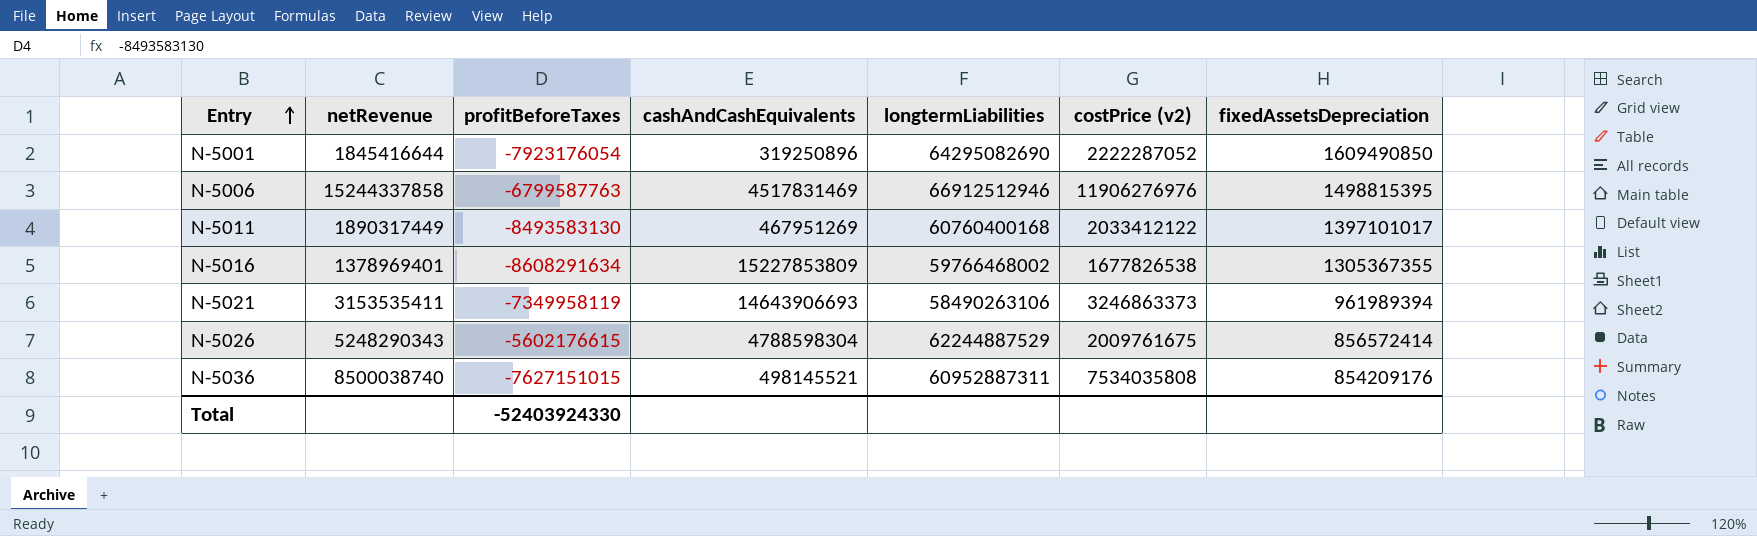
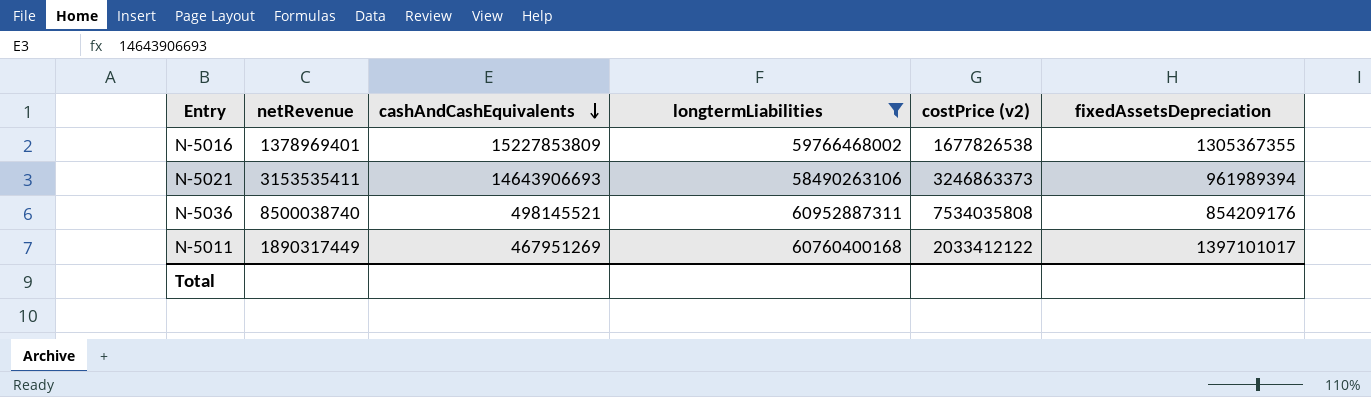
filter: none -> longtermLiabilities <= 60952887311
row order: Entry ascending -> cashAndCashEquivalents descending
column profitBeforeTaxes | position: 3 -> none

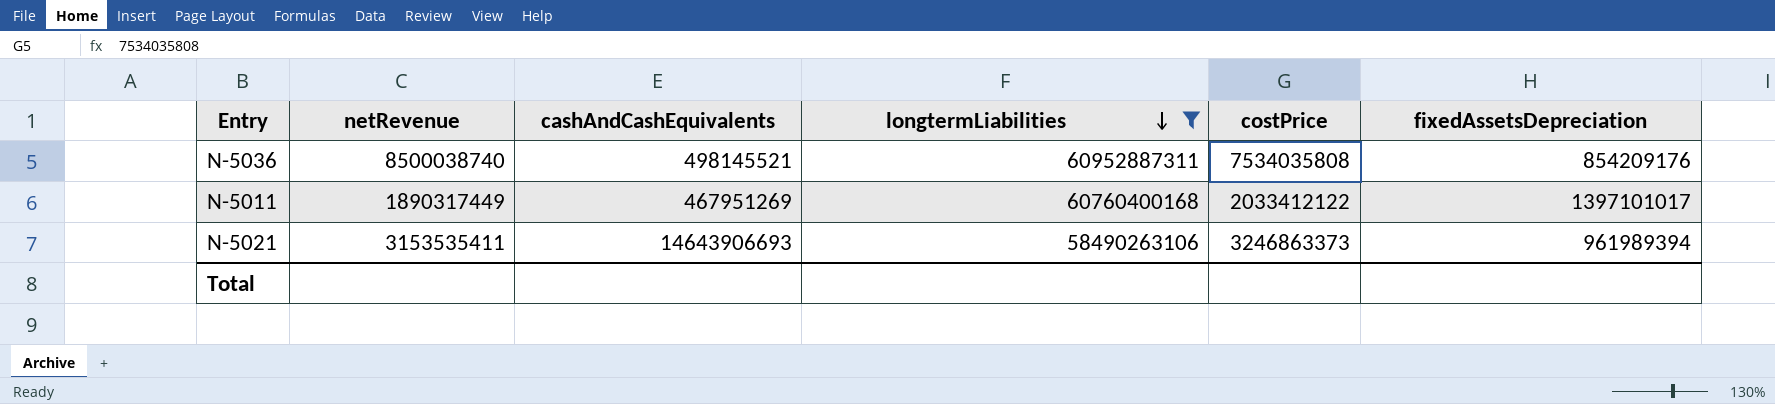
row order: cashAndCashEquivalents descending -> longtermLiabilities descending
column name: costPrice (v2) -> costPrice
row N-5016: 1378969401 | 15227853809 | 59766468002 | 1677826538 | 1305367355 -> none

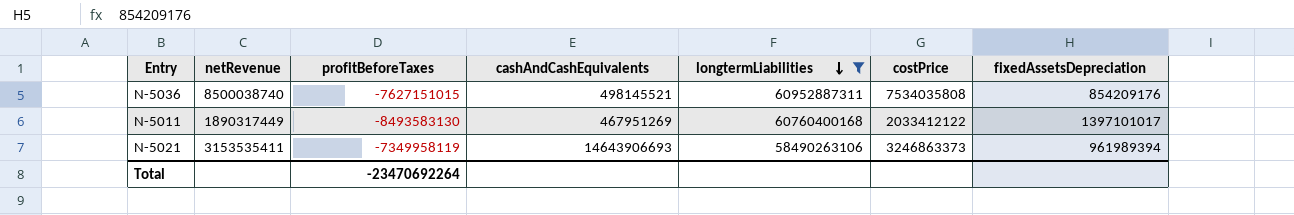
column profitBeforeTaxes | position: none -> 3

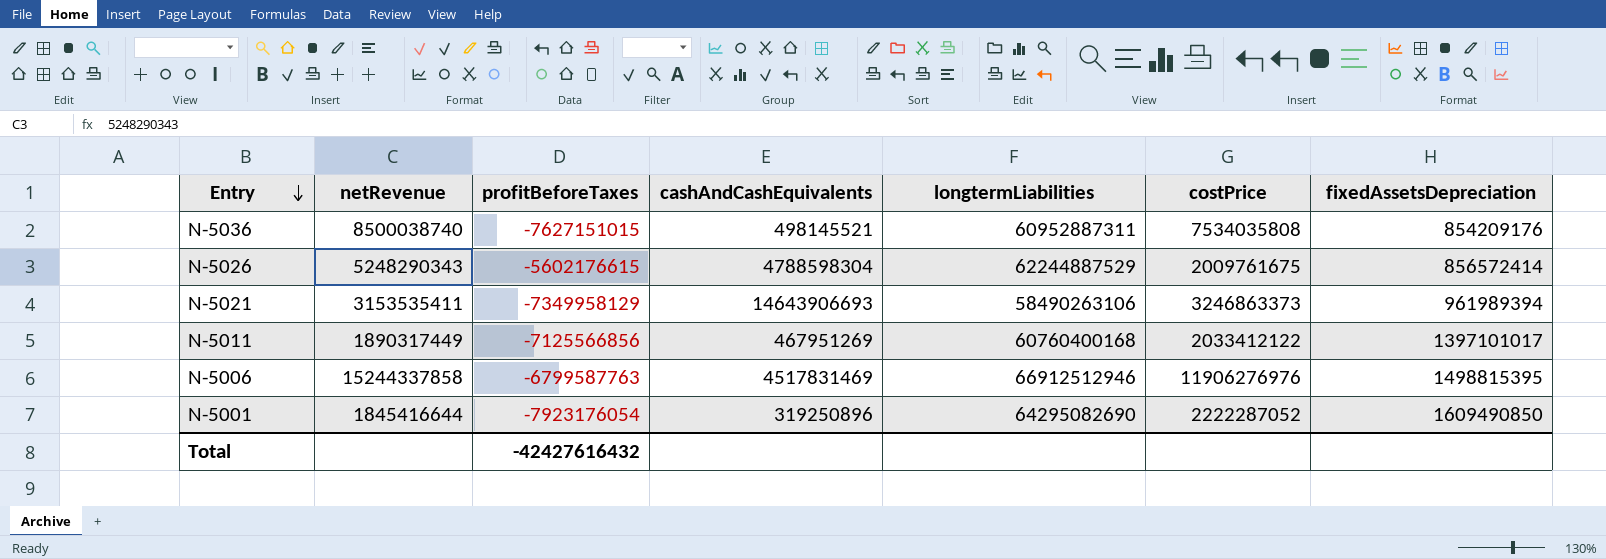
filter: longtermLiabilities <= 60952887311 -> none
row order: longtermLiabilities descending -> Entry descending
N-5021 | profitBeforeTaxes: -7349958119 -> -7349958129
N-5011 | profitBeforeTaxes: -8493583130 -> -7125566856
Total | profitBeforeTaxes: -23470692264 -> -42427616432

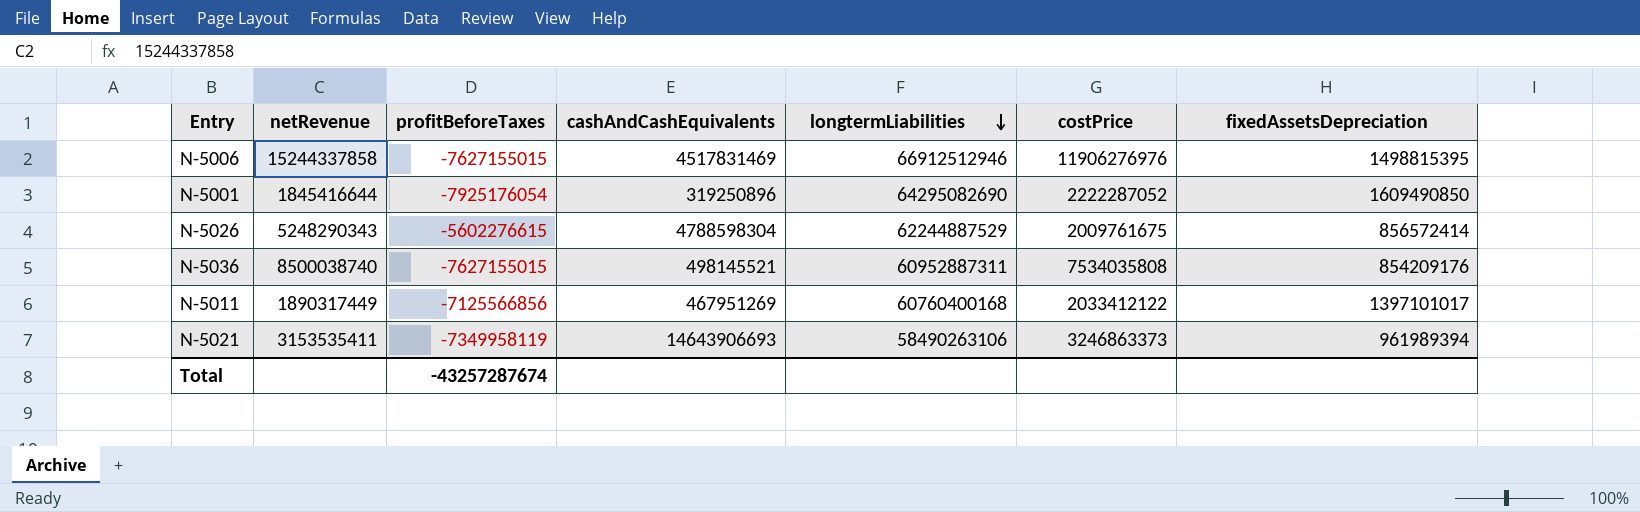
row order: Entry descending -> longtermLiabilities descending
N-5006 | profitBeforeTaxes: -6799587763 -> -7627155015
N-5001 | profitBeforeTaxes: -7923176054 -> -7925176054
N-5026 | profitBeforeTaxes: -5602176615 -> -5602276615
N-5036 | profitBeforeTaxes: -7627151015 -> -7627155015
N-5021 | profitBeforeTaxes: -7349958129 -> -7349958119
Total | profitBeforeTaxes: -42427616432 -> -43257287674

